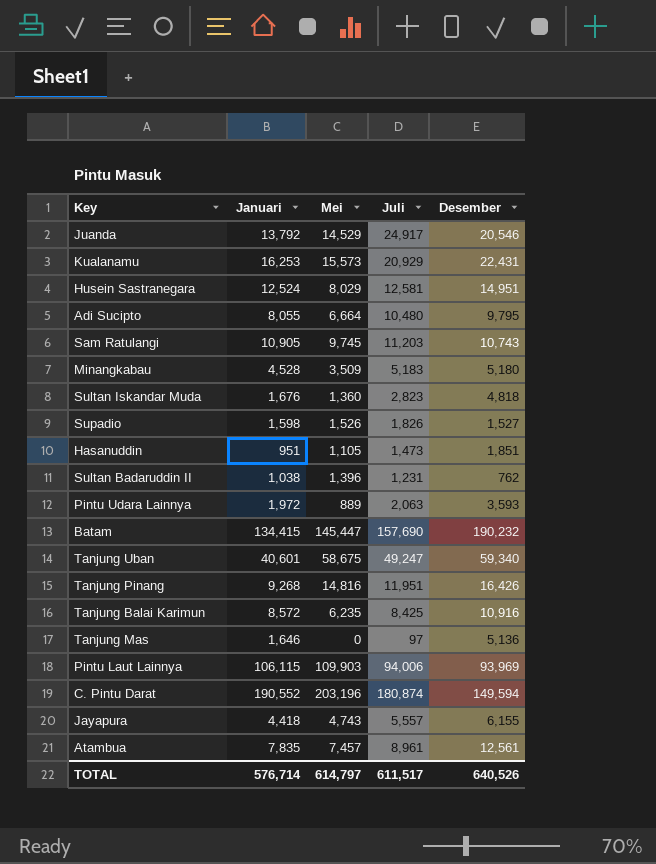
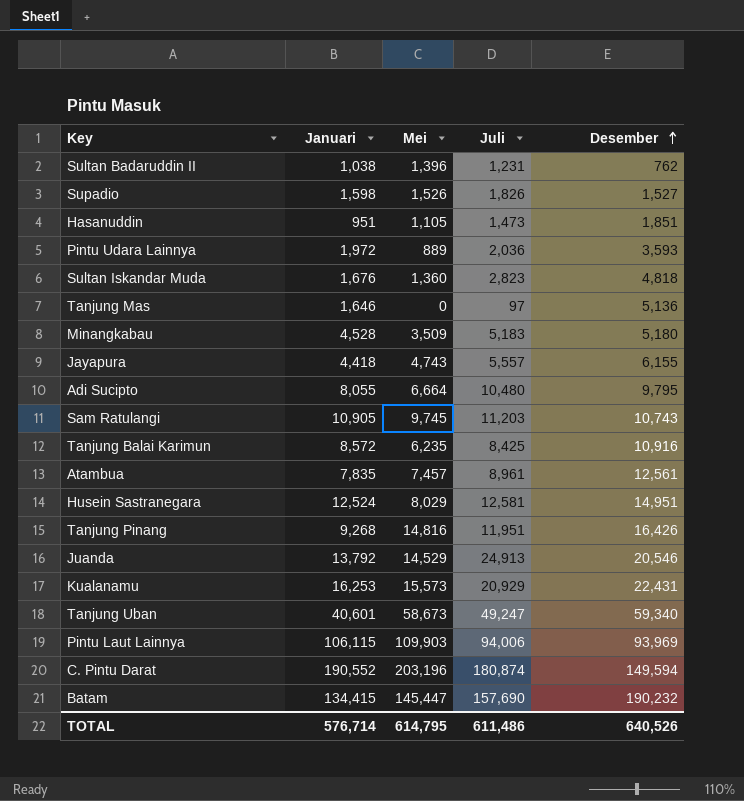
row order: none -> Desember ascending
Pintu Udara Lainnya | Juli: 2,063 -> 2,036
Juanda | Juli: 24,917 -> 24,913
Tanjung Uban | Mei: 58,675 -> 58,673
TOTAL | Mei: 614,797 -> 614,795
TOTAL | Juli: 611,517 -> 611,486

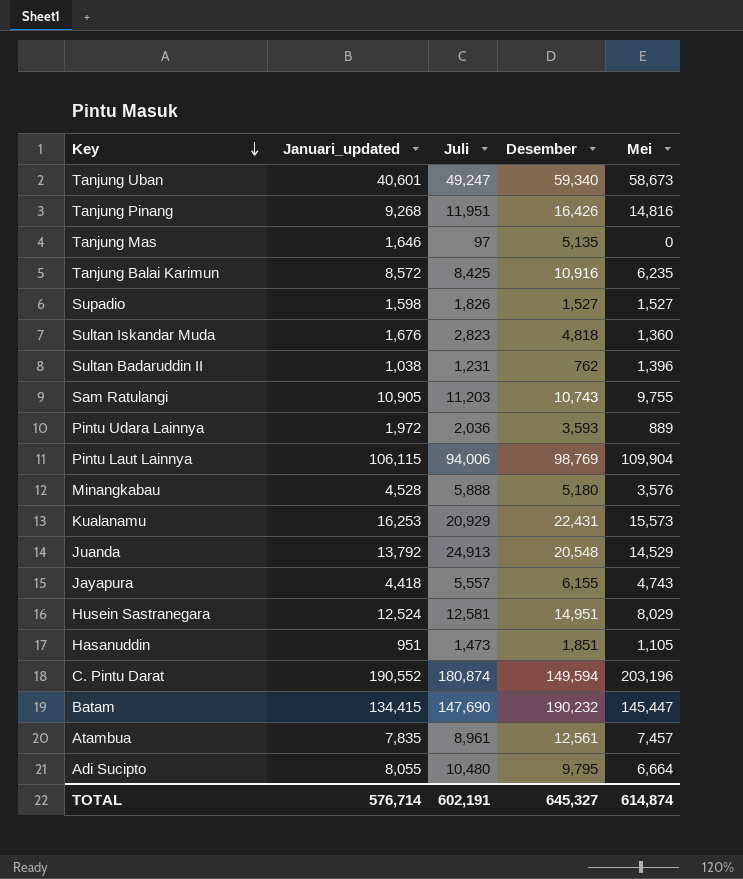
row order: Desember ascending -> Key descending
column name: Januari -> Januari_updated
column Mei | position: 3 -> 5
Tanjung Mas | Desember: 5,136 -> 5,135
Supadio | Mei: 1,526 -> 1,527
Sam Ratulangi | Mei: 9,745 -> 9,755
Pintu Laut Lainnya | Desember: 93,969 -> 98,769
Pintu Laut Lainnya | Mei: 109,903 -> 109,904
Minangkabau | Juli: 5,183 -> 5,888
Minangkabau | Mei: 3,509 -> 3,576
Juanda | Desember: 20,546 -> 20,548
Batam | Juli: 157,690 -> 147,690
TOTAL | Juli: 611,486 -> 602,191
TOTAL | Desember: 640,526 -> 645,327
TOTAL | Mei: 614,795 -> 614,874

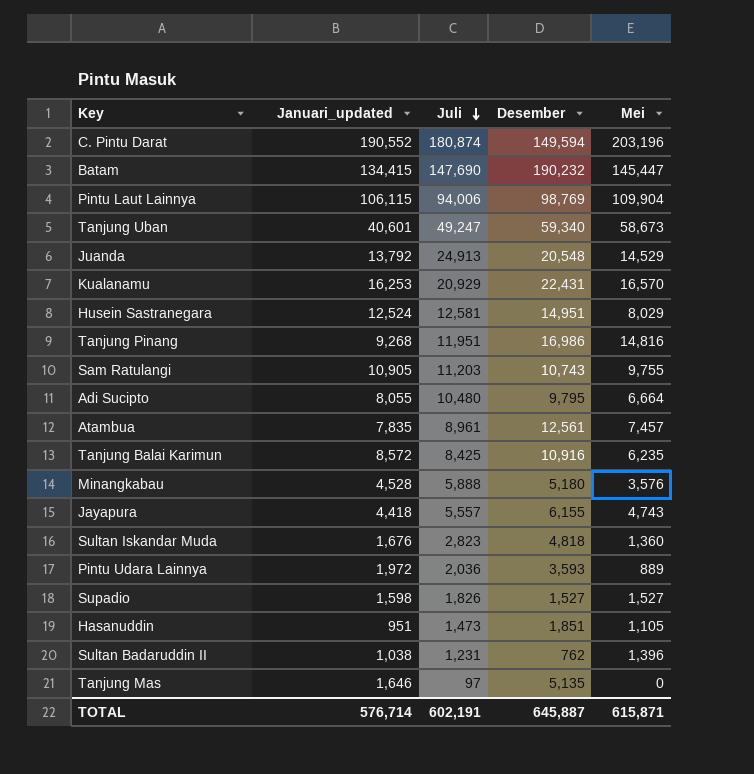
row order: Key descending -> Juli descending
Kualanamu | Mei: 15,573 -> 16,570
Tanjung Pinang | Desember: 16,426 -> 16,986
TOTAL | Desember: 645,327 -> 645,887
TOTAL | Mei: 614,874 -> 615,871

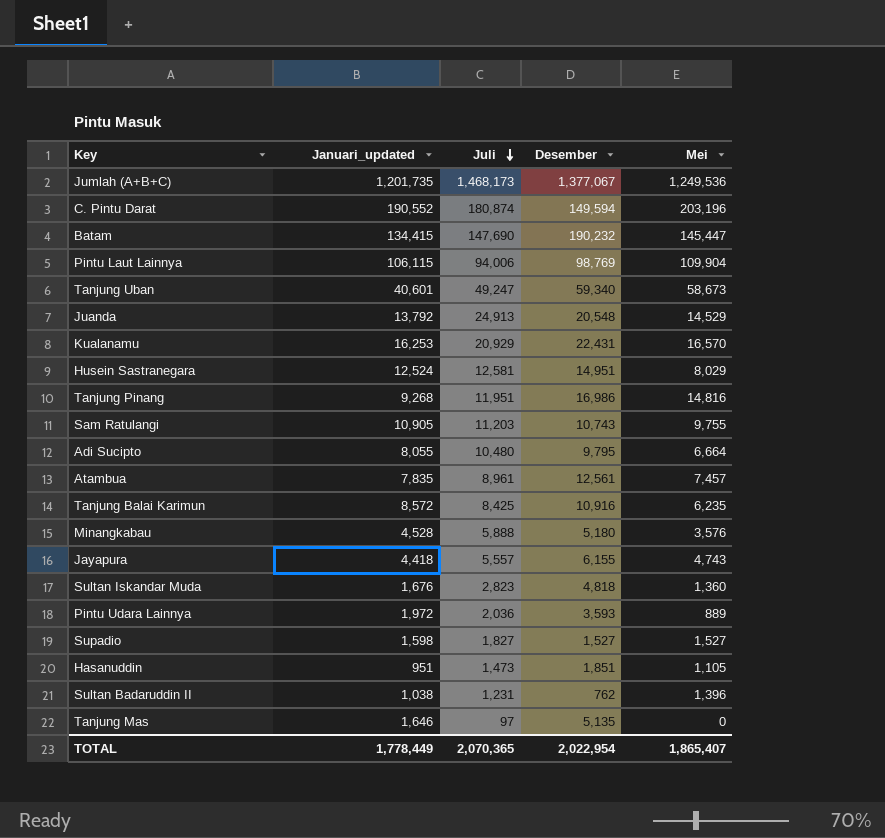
row Jumlah (A+B+C): none -> 1,201,735 | 1,468,173 | 1,377,067 | 1,249,536
Supadio | Juli: 1,826 -> 1,827
TOTAL | Januari_updated: 576,714 -> 1,778,449
TOTAL | Juli: 602,191 -> 2,070,365
TOTAL | Desember: 645,887 -> 2,022,954
TOTAL | Mei: 615,871 -> 1,865,407

